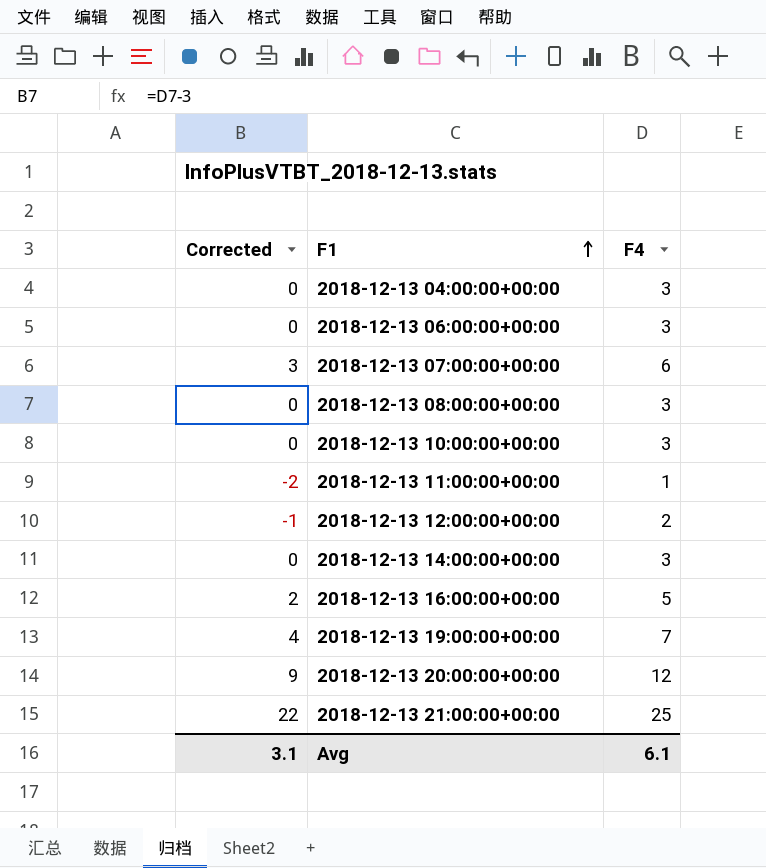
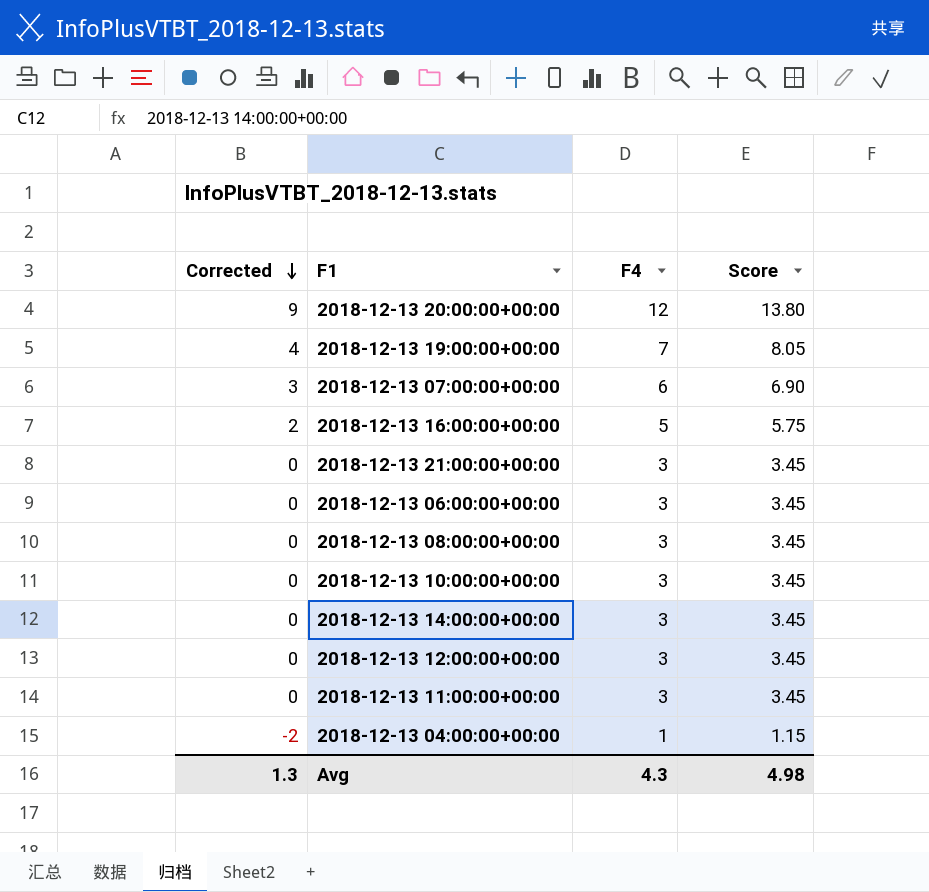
row order: F1 ascending -> Corrected descending
column Score | formula: none -> [F4] * 1.15
2018-12-13 21:00:00+00:00 | Corrected: 22 -> 0
2018-12-13 21:00:00+00:00 | F4: 25 -> 3
2018-12-13 12:00:00+00:00 | Corrected: -1 -> 0
2018-12-13 12:00:00+00:00 | F4: 2 -> 3
2018-12-13 11:00:00+00:00 | Corrected: -2 -> 0
2018-12-13 11:00:00+00:00 | F4: 1 -> 3
2018-12-13 04:00:00+00:00 | Corrected: 0 -> -2
2018-12-13 04:00:00+00:00 | F4: 3 -> 1
Avg | Corrected: 3.1 -> 1.3
Avg | F4: 6.1 -> 4.3

